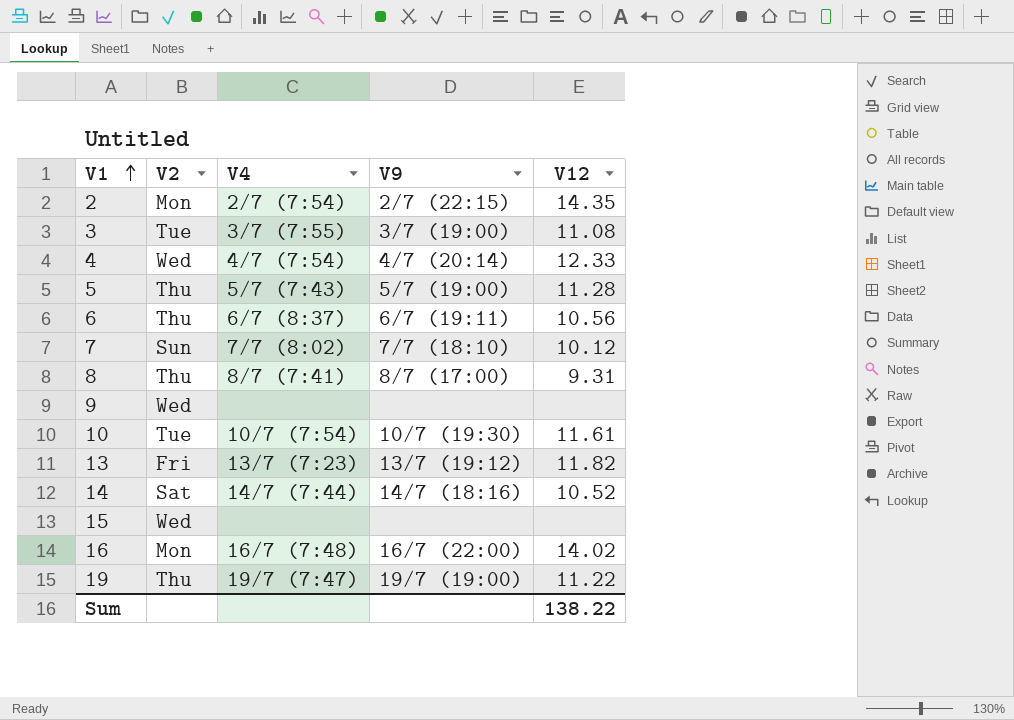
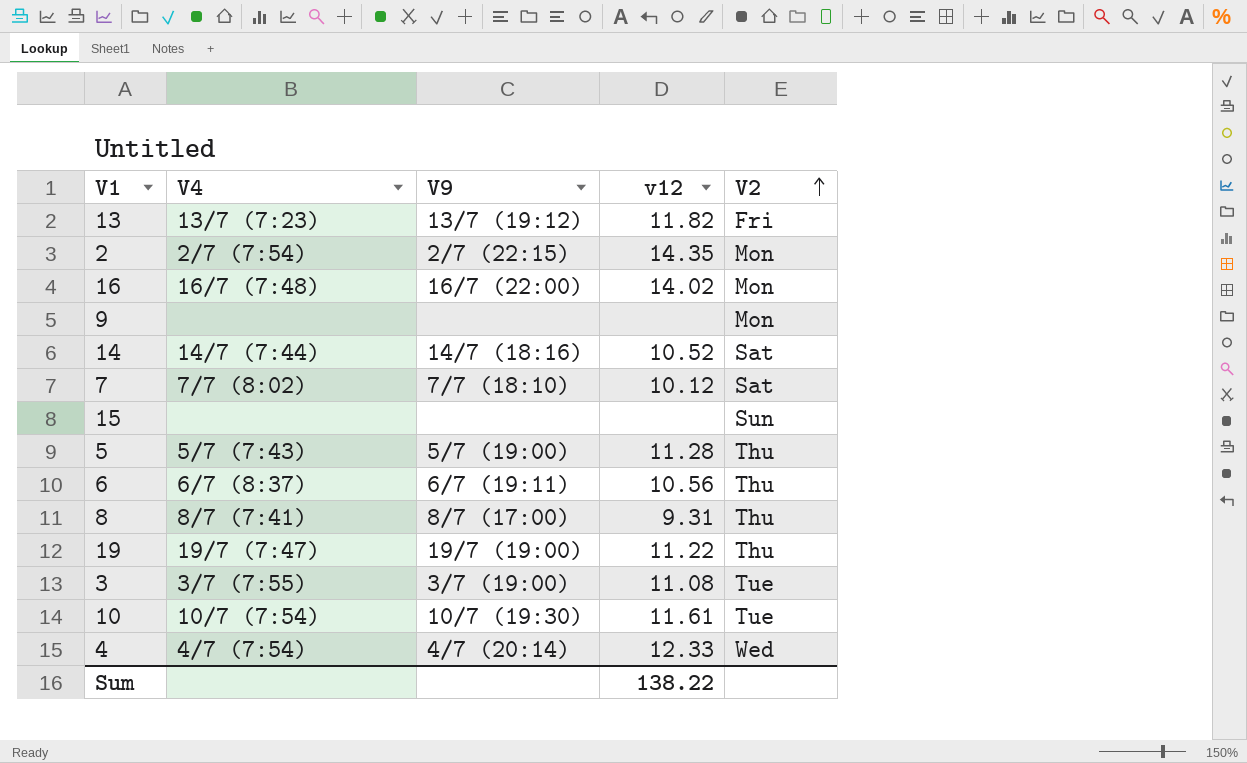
row order: V1 ascending -> V2 ascending
column name: V12 -> v12
column V2 | position: 2 -> 5
9 | V2: Wed -> Mon
7 | V2: Sun -> Sat
15 | V2: Wed -> Sun

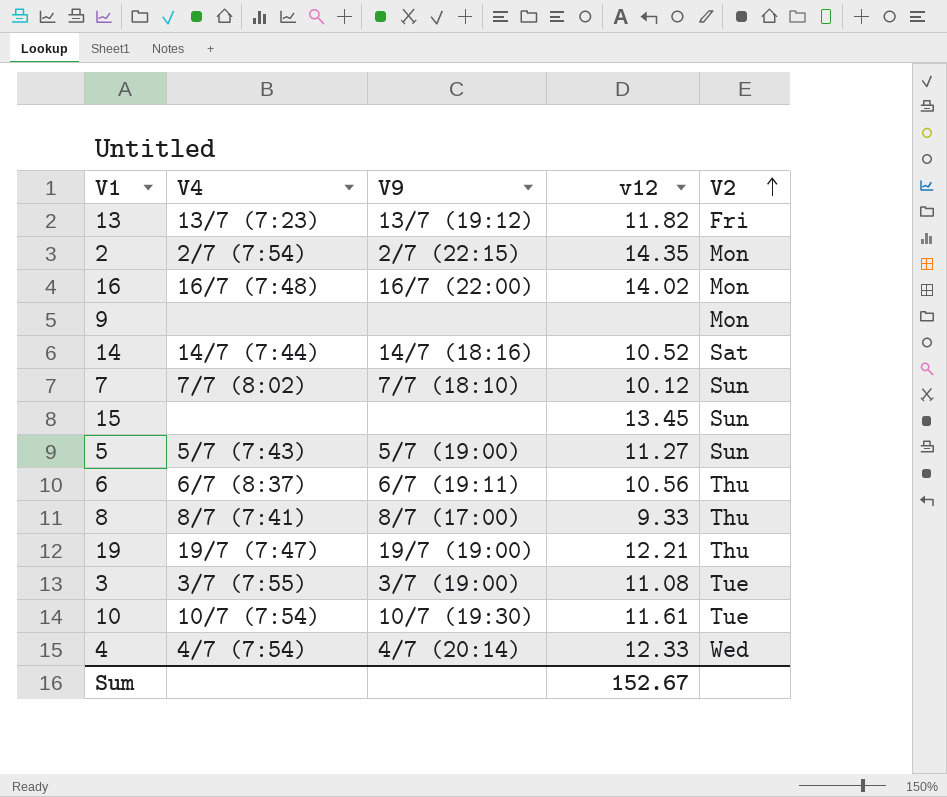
7 | V2: Sat -> Sun
15 | v12: none -> 13.45
5 | v12: 11.28 -> 11.27
5 | V2: Thu -> Sun
8 | v12: 9.31 -> 9.33
19 | v12: 11.22 -> 12.21
Sum | v12: 138.22 -> 152.67

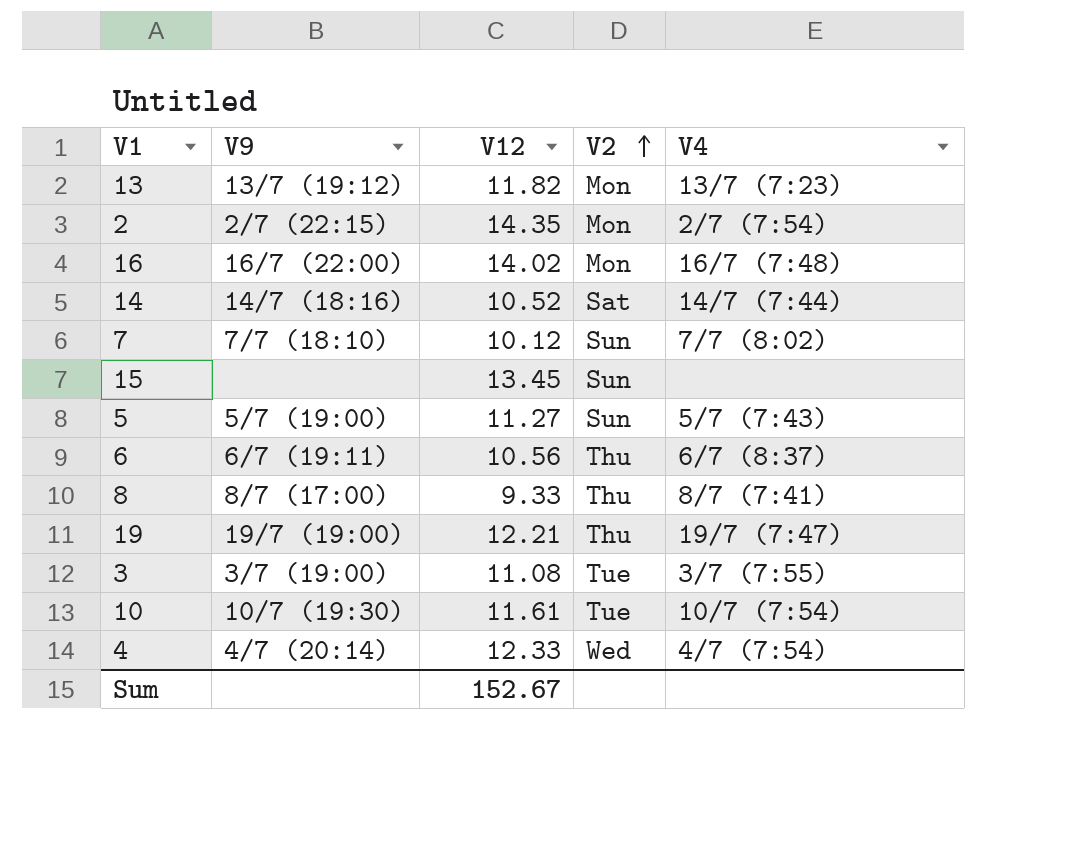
column name: v12 -> V12
column V4 | position: 2 -> 5
row 9: none | none | none | Mon -> none
13 | V2: Fri -> Mon

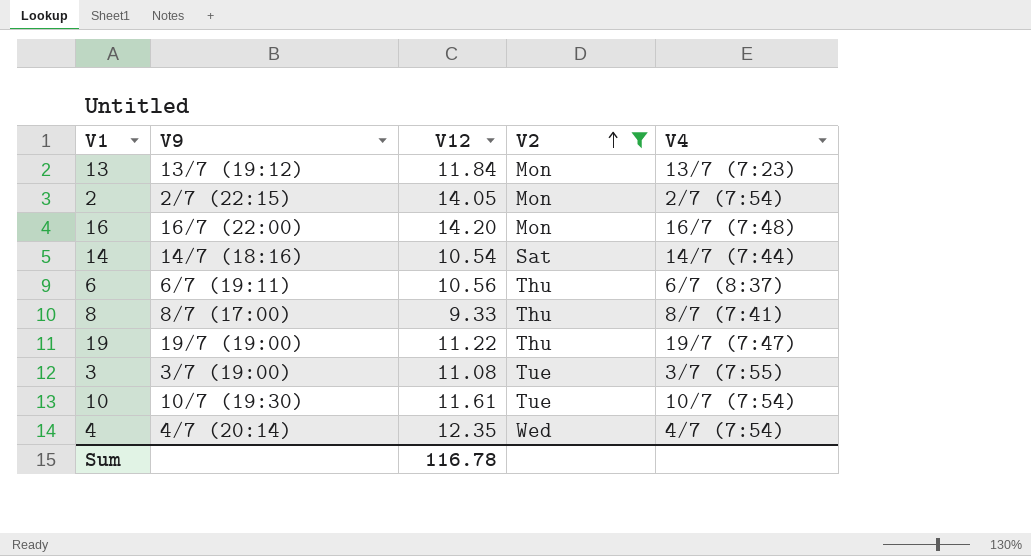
filter: none -> V2 != Sun
13 | V12: 11.82 -> 11.84
2 | V12: 14.35 -> 14.05
16 | V12: 14.02 -> 14.20
14 | V12: 10.52 -> 10.54
19 | V12: 12.21 -> 11.22
4 | V12: 12.33 -> 12.35
Sum | V12: 152.67 -> 116.78

